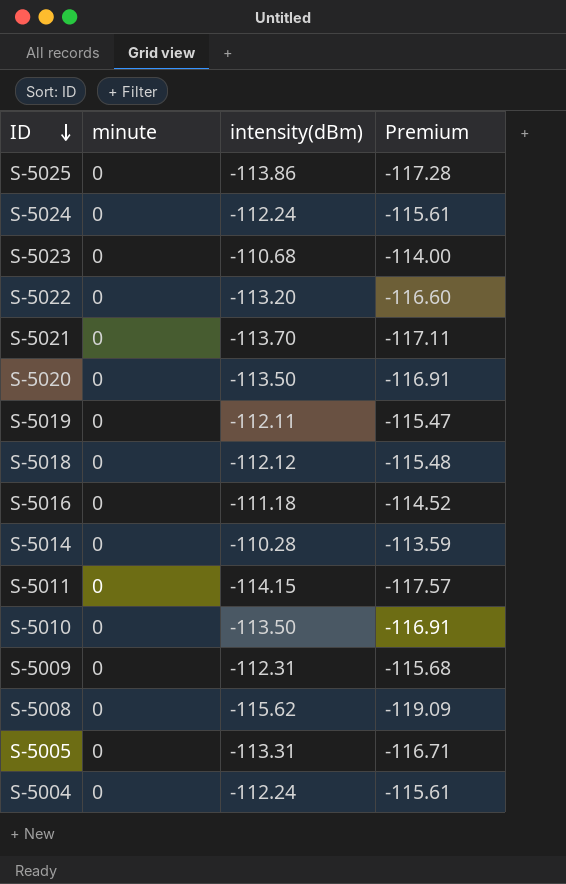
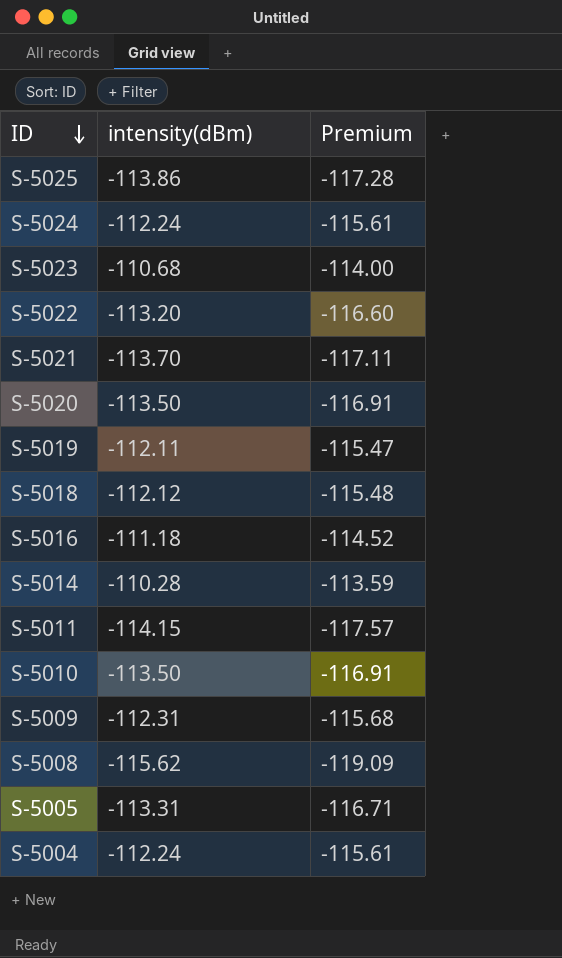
column minute | position: 2 -> none

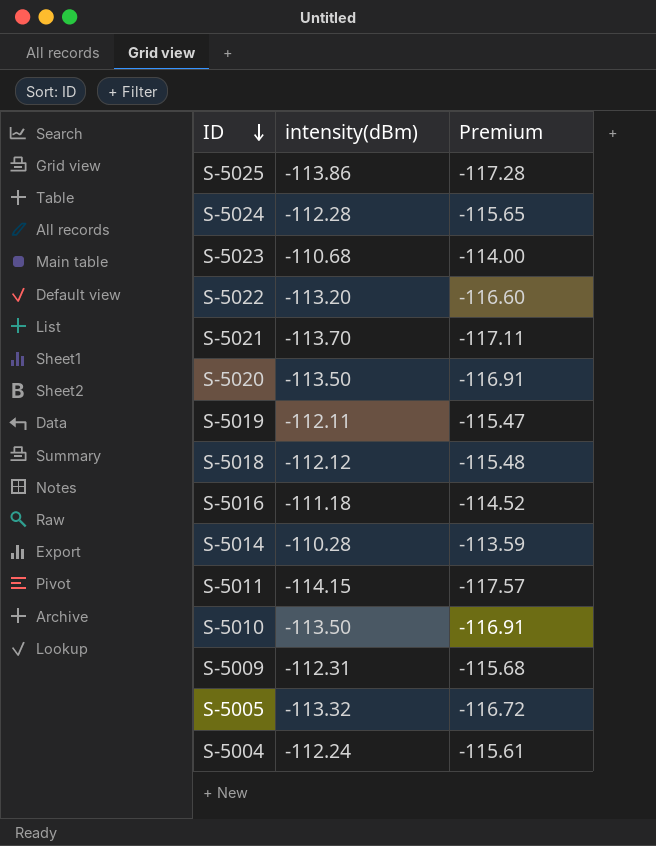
row S-5008: -115.62 | -119.09 -> none
S-5024 | intensity(dBm): -112.24 -> -112.28
S-5024 | Premium: -115.61 -> -115.65
S-5005 | intensity(dBm): -113.31 -> -113.32
S-5005 | Premium: -116.71 -> -116.72

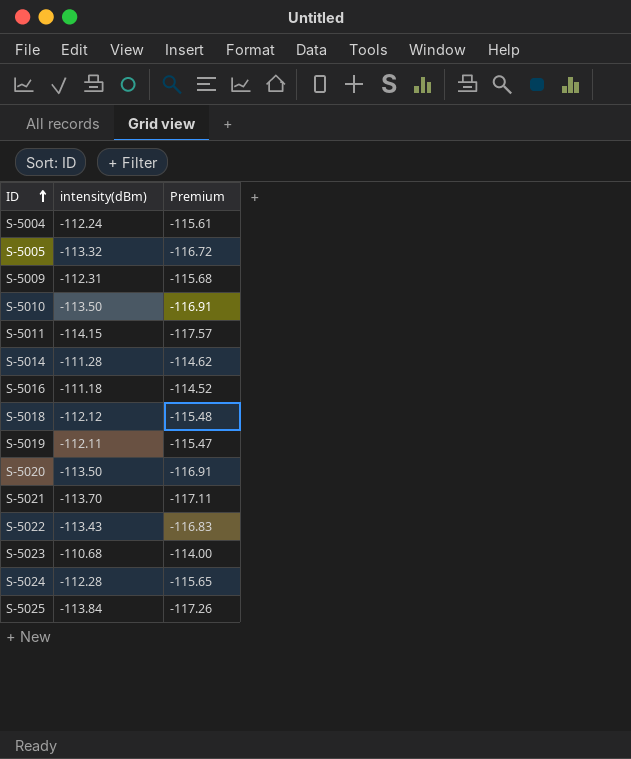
row order: ID descending -> ID ascending
S-5014 | intensity(dBm): -110.28 -> -111.28
S-5014 | Premium: -113.59 -> -114.62
S-5022 | intensity(dBm): -113.20 -> -113.43
S-5022 | Premium: -116.60 -> -116.83
S-5025 | intensity(dBm): -113.86 -> -113.84
S-5025 | Premium: -117.28 -> -117.26

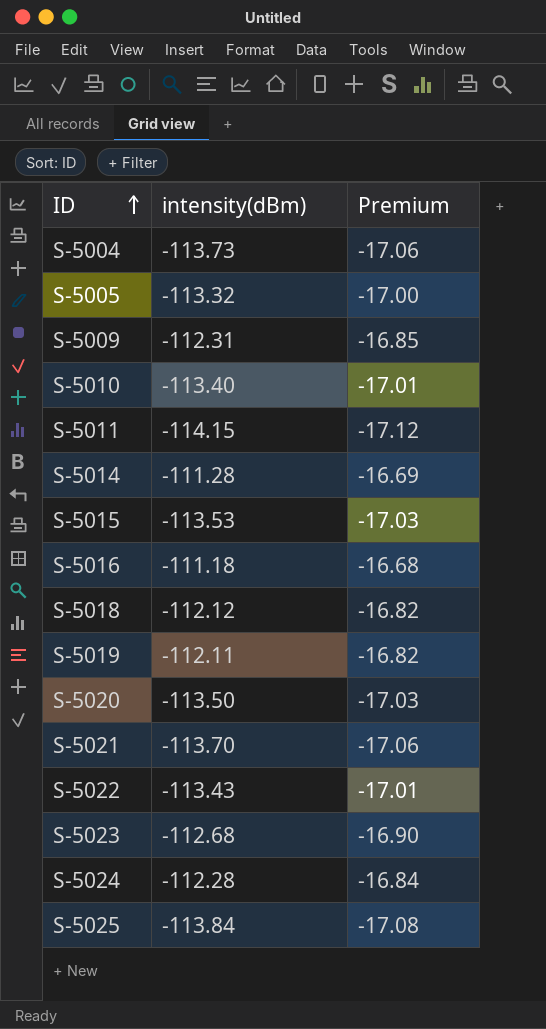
column Premium | formula: [intensity(dBm)] * 1.03 -> [intensity(dBm)] * 0.15
S-5004 | intensity(dBm): -112.24 -> -113.73
S-5010 | intensity(dBm): -113.50 -> -113.40
row S-5015: none -> -113.53 | -17.03
S-5023 | intensity(dBm): -110.68 -> -112.68

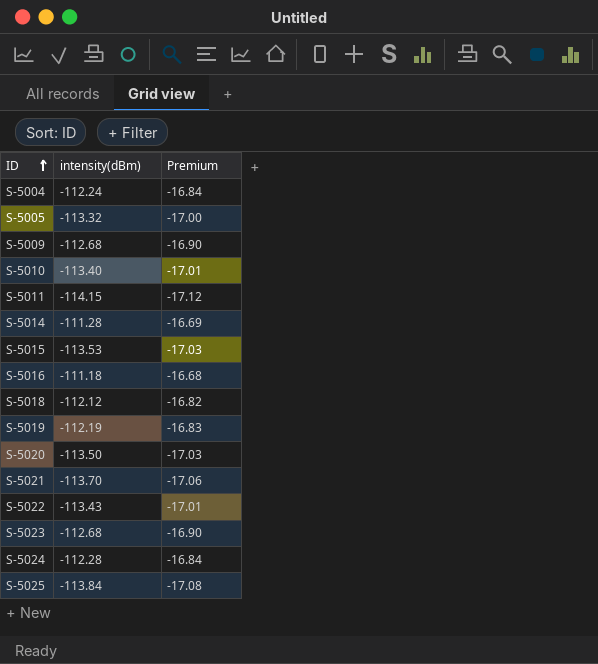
S-5004 | intensity(dBm): -113.73 -> -112.24
S-5004 | Premium: -17.06 -> -16.84
S-5009 | intensity(dBm): -112.31 -> -112.68
S-5009 | Premium: -16.85 -> -16.90
S-5019 | intensity(dBm): -112.11 -> -112.19
S-5019 | Premium: -16.82 -> -16.83

